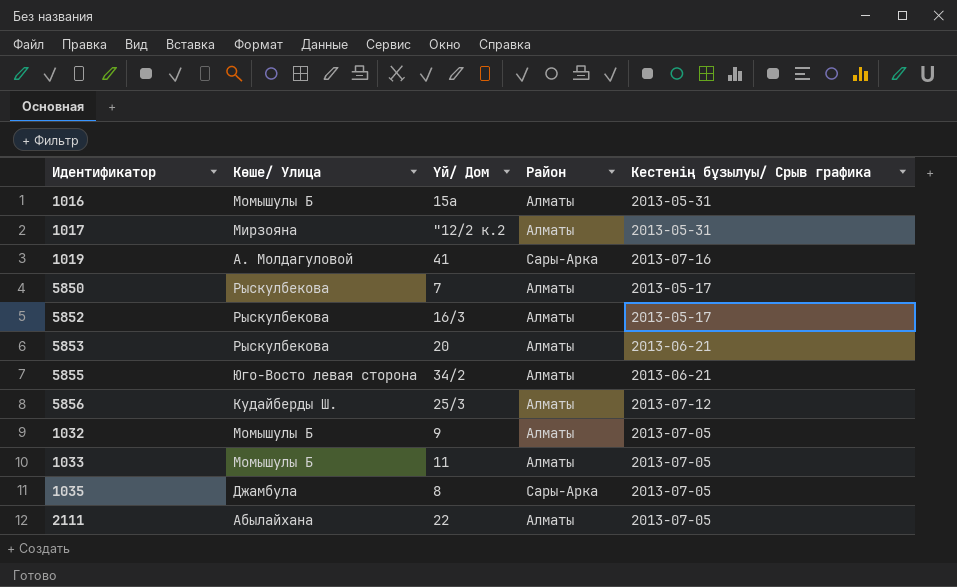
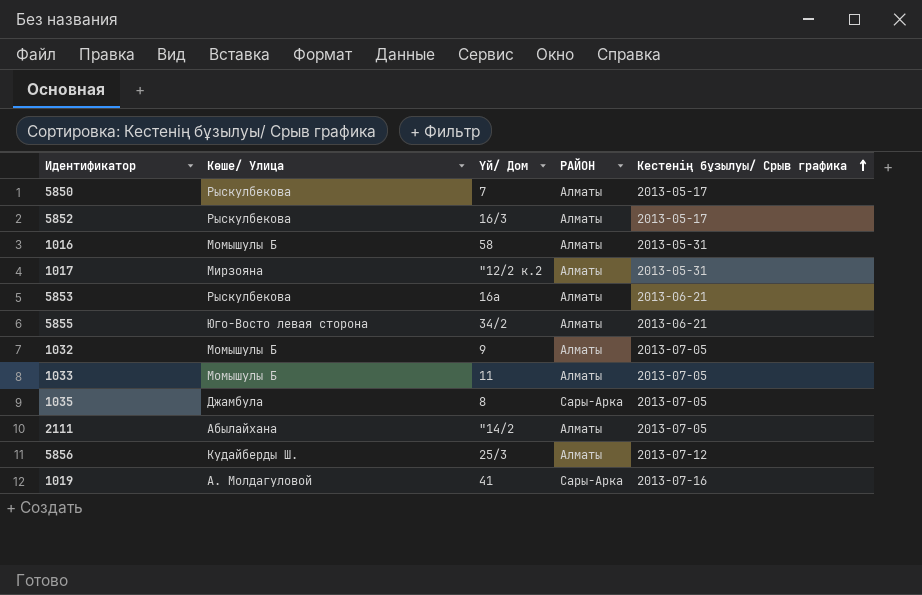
row order: none -> Кестенің бұзылуы/ Срыв графика ascending
column name: Район -> РАЙОН
1016 | Үй/ Дом: 15а -> 58
5853 | Үй/ Дом: 20 -> 16а
2111 | Үй/ Дом: 22 -> "14/2

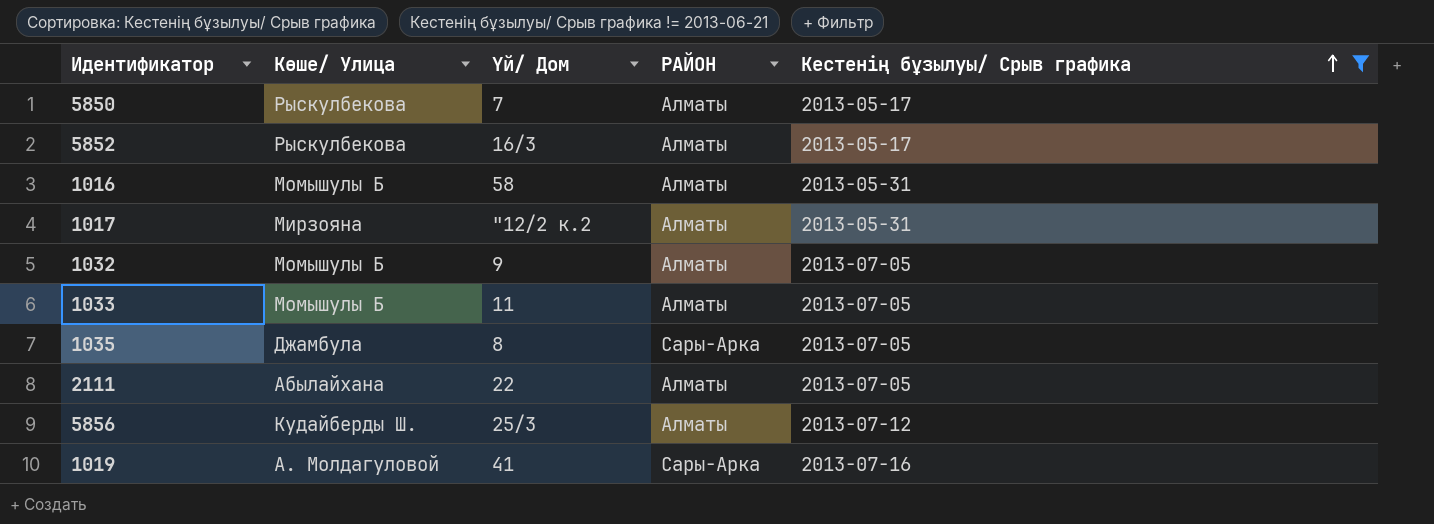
filter: none -> Кестенің бұзылуы/ Срыв графика != 2013-06-21
2111 | Үй/ Дом: "14/2 -> 22

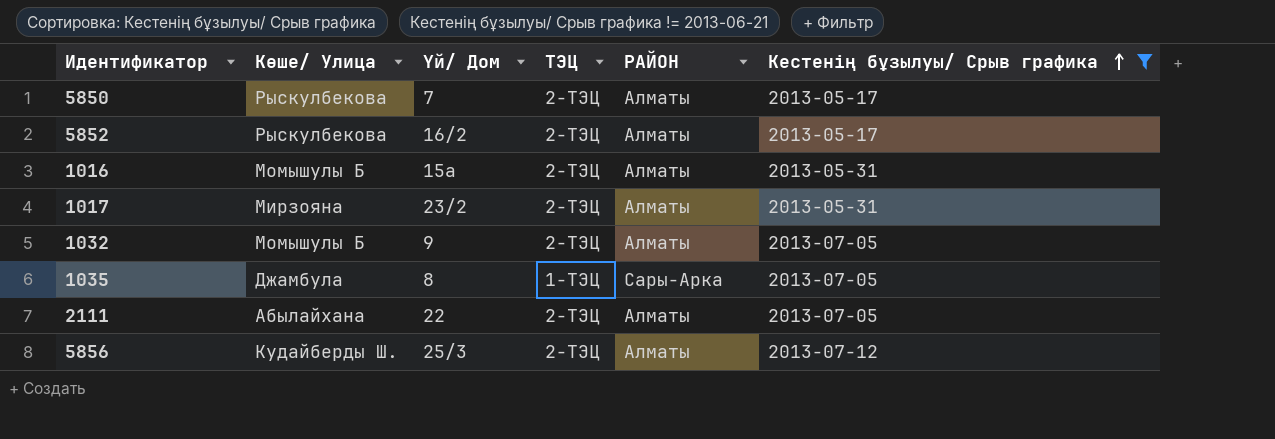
column ТЭЦ | position: none -> 4
row 1033: Момышулы Б | 11 | Алматы | 2013-07-05 -> none
row 1019: А. Молдагуловой | 41 | Сары-Арка | 2013-07-16 -> none
5852 | Үй/ Дом: 16/3 -> 16/2
1016 | Үй/ Дом: 58 -> 15а
1017 | Үй/ Дом: "12/2 к.2 -> 23/2

